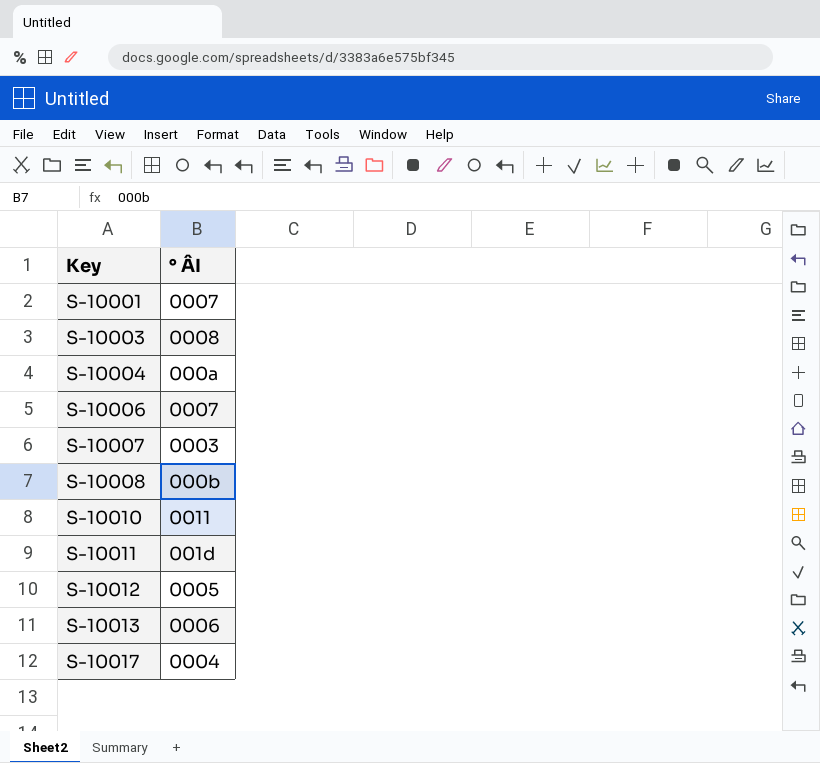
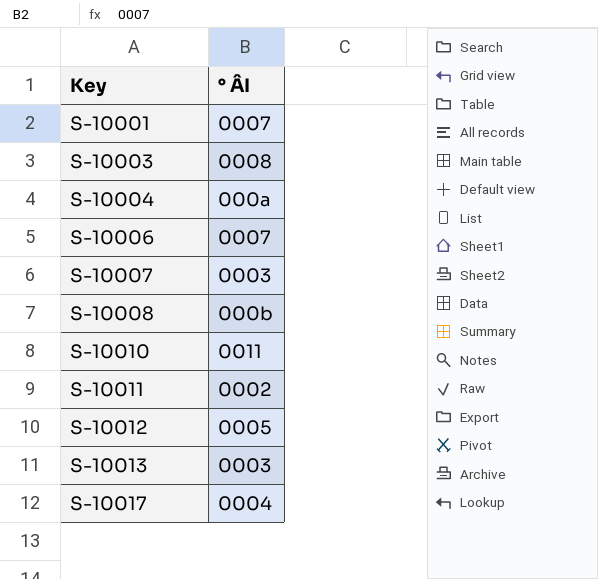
S-10011 | ° ÂI: 001d -> 0002
S-10013 | ° ÂI: 0006 -> 0003

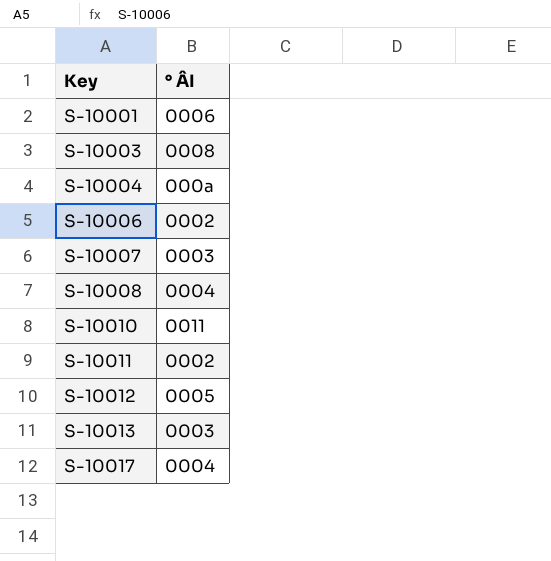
S-10001 | ° ÂI: 0007 -> 0006
S-10006 | ° ÂI: 0007 -> 0002
S-10008 | ° ÂI: 000b -> 0004

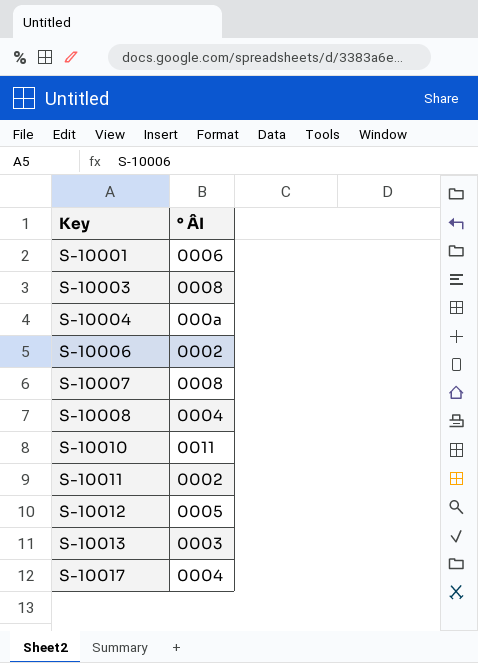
S-10007 | ° ÂI: 0003 -> 0008

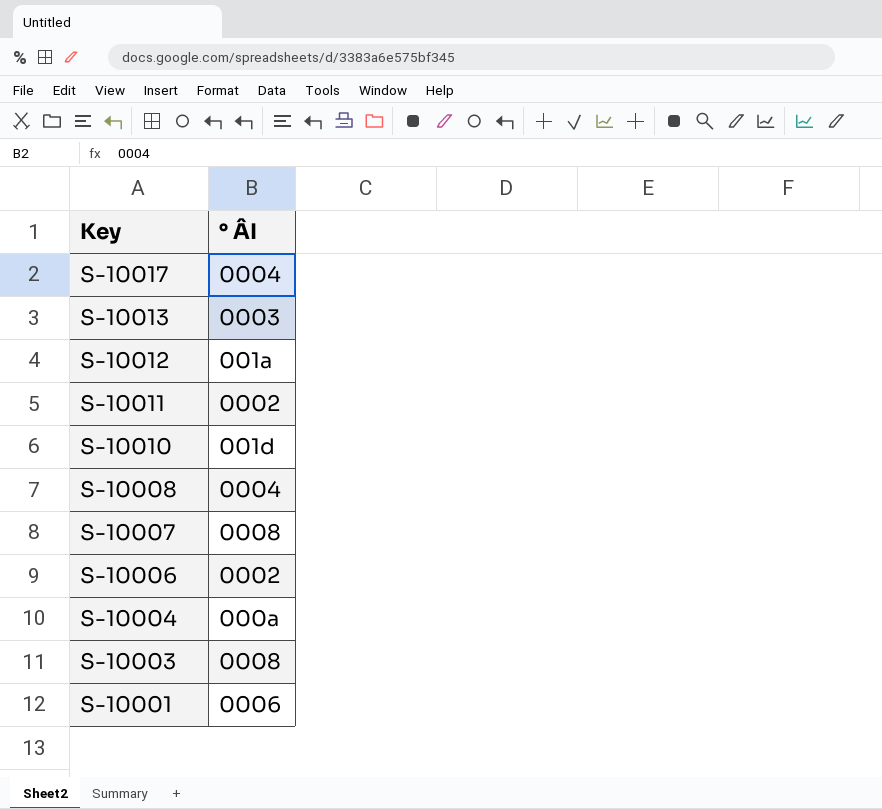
row order: Key ascending -> Key descending
S-10012 | ° ÂI: 0005 -> 001a
S-10010 | ° ÂI: 0011 -> 001d

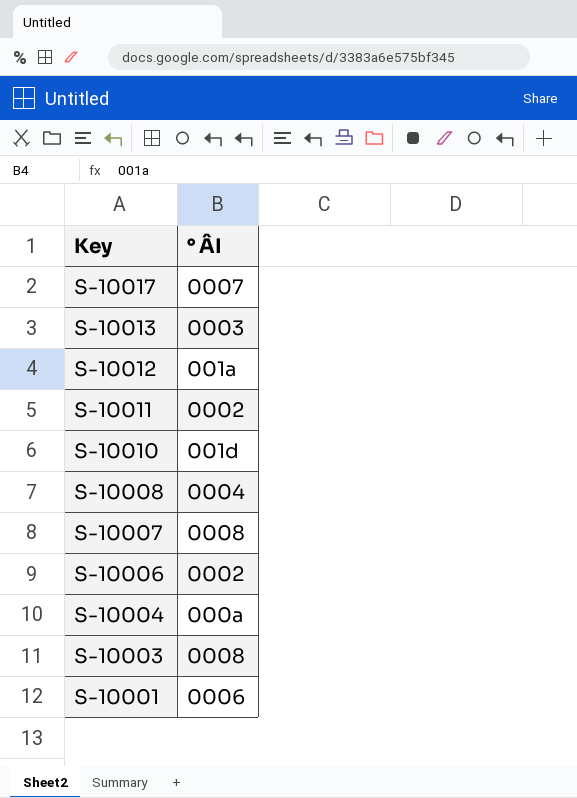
S-10017 | ° ÂI: 0004 -> 0007

